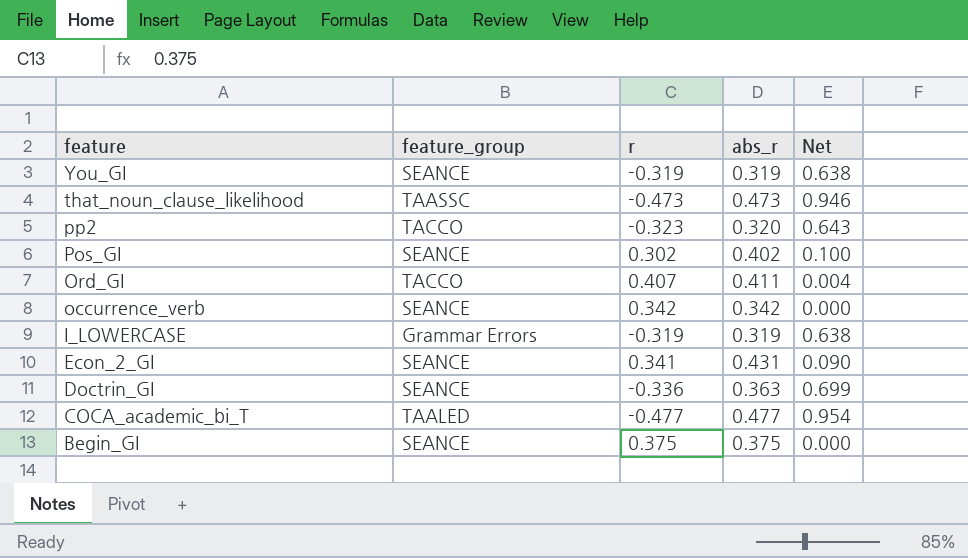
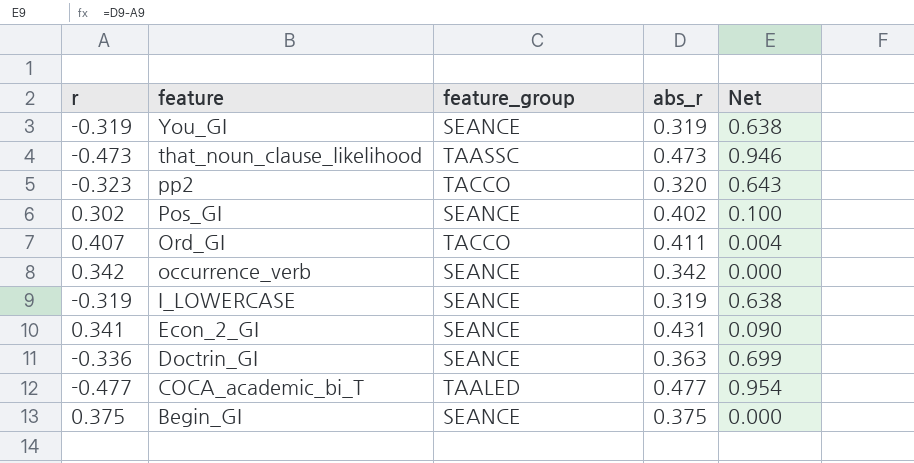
column r | position: 3 -> 1
I_LOWERCASE | feature_group: Grammar Errors -> SEANCE

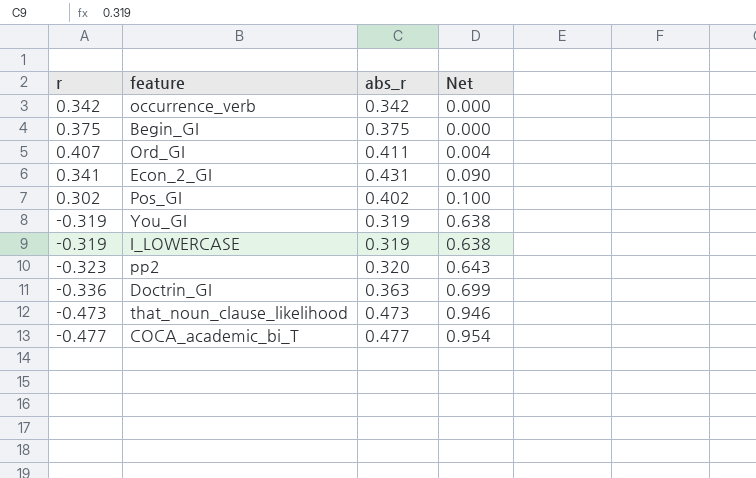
row order: feature descending -> Net ascending
column feature_group | position: 3 -> none

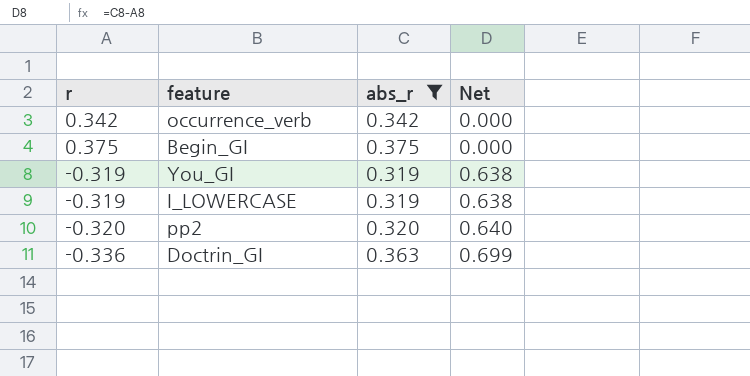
filter: none -> abs_r <= 0.375
pp2 | r: -0.323 -> -0.320
pp2 | Net: 0.643 -> 0.640

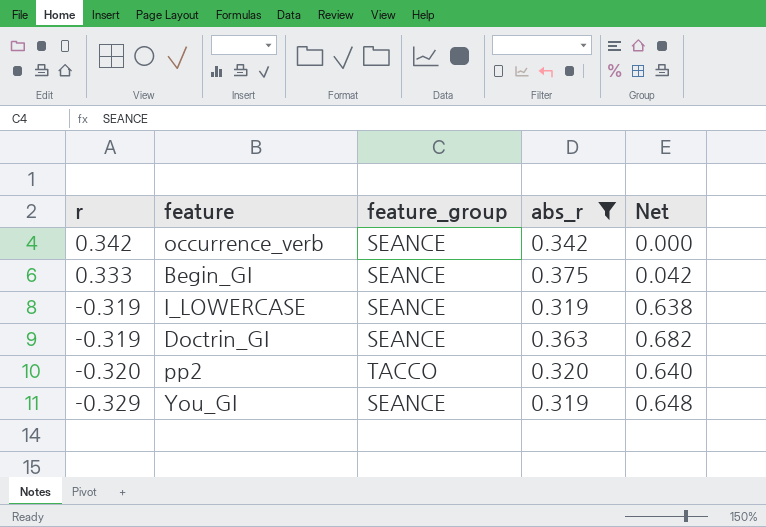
row order: Net ascending -> r descending
column feature_group | position: none -> 3
Begin_GI | r: 0.375 -> 0.333
Begin_GI | Net: 0.000 -> 0.042
Doctrin_GI | r: -0.336 -> -0.319
Doctrin_GI | Net: 0.699 -> 0.682
You_GI | r: -0.319 -> -0.329
You_GI | Net: 0.638 -> 0.648

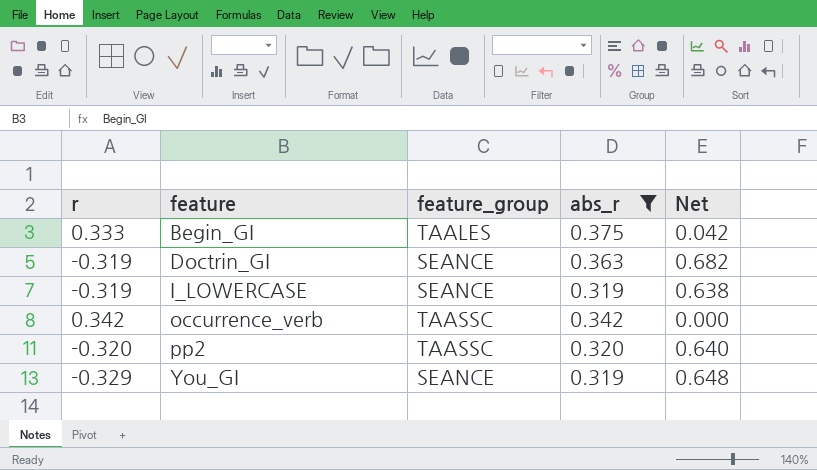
row order: r descending -> feature ascending
Begin_GI | feature_group: SEANCE -> TAALES
occurrence_verb | feature_group: SEANCE -> TAASSC
pp2 | feature_group: TACCO -> TAASSC

